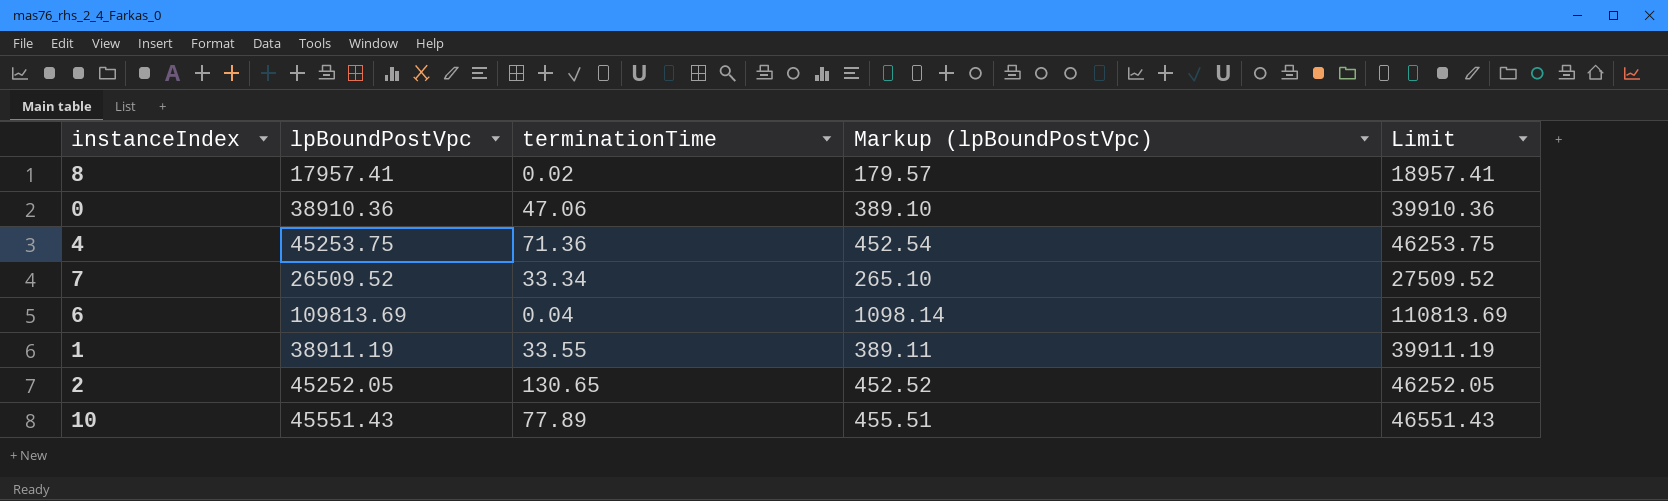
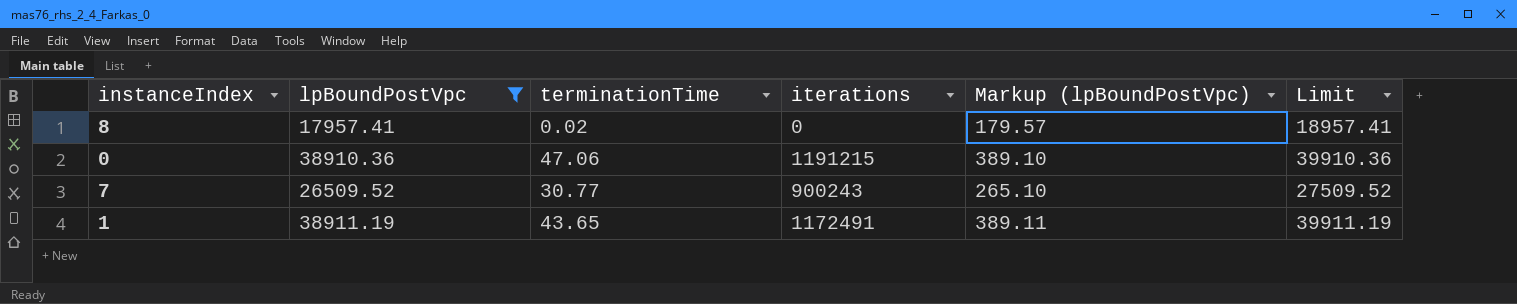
filter: none -> lpBoundPostVpc <= 38911.19
column iterations | position: none -> 4
7 | terminationTime: 33.34 -> 30.77
1 | terminationTime: 33.55 -> 43.65

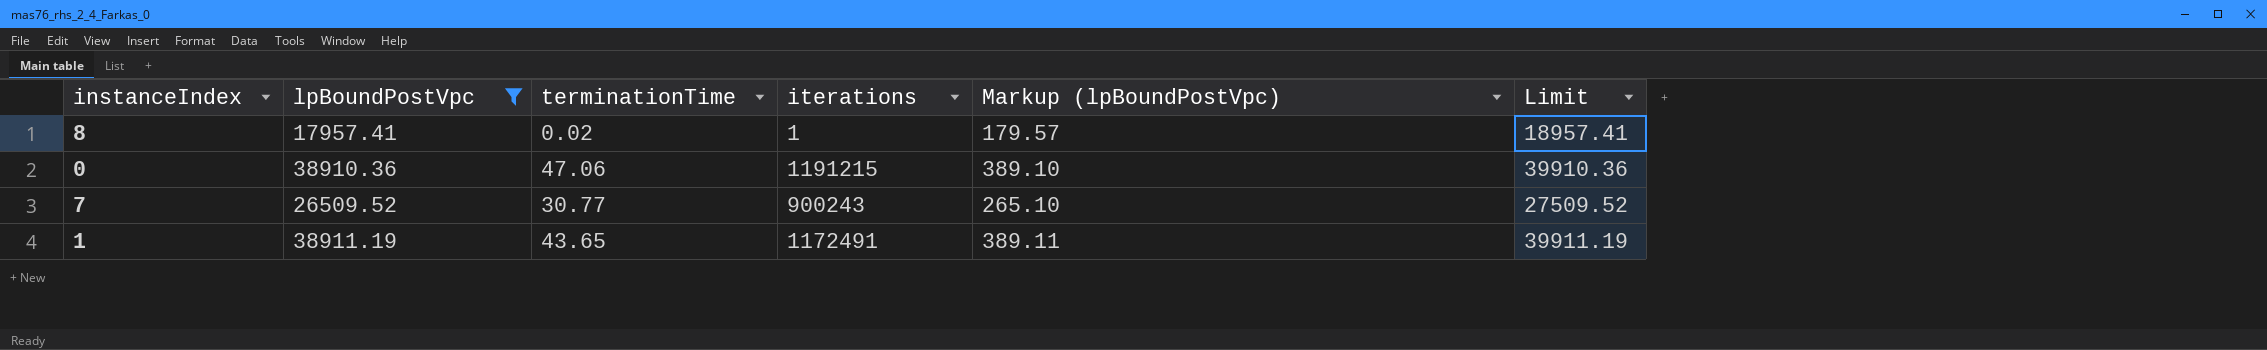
8 | iterations: 0 -> 1

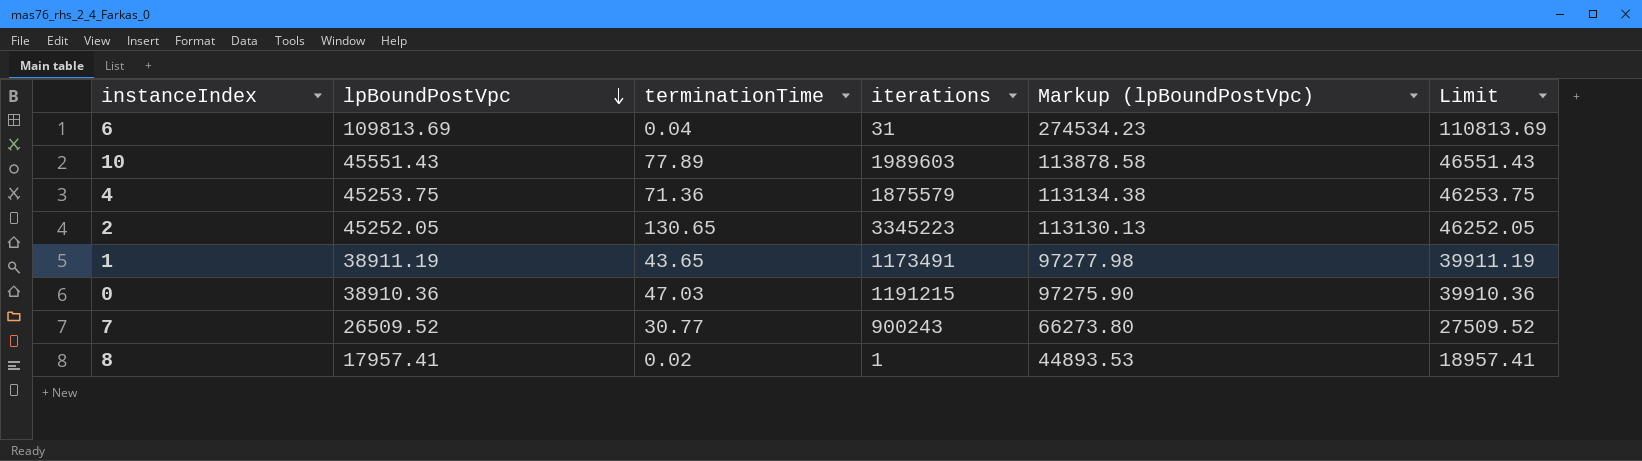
filter: lpBoundPostVpc <= 38911.19 -> none
row order: none -> lpBoundPostVpc descending
column Markup (lpBoundPostVpc) | formula: [lpBoundPostVpc] * 0.01 -> [lpBoundPostVpc] * 2.5
1 | iterations: 1172491 -> 1173491
0 | terminationTime: 47.06 -> 47.03

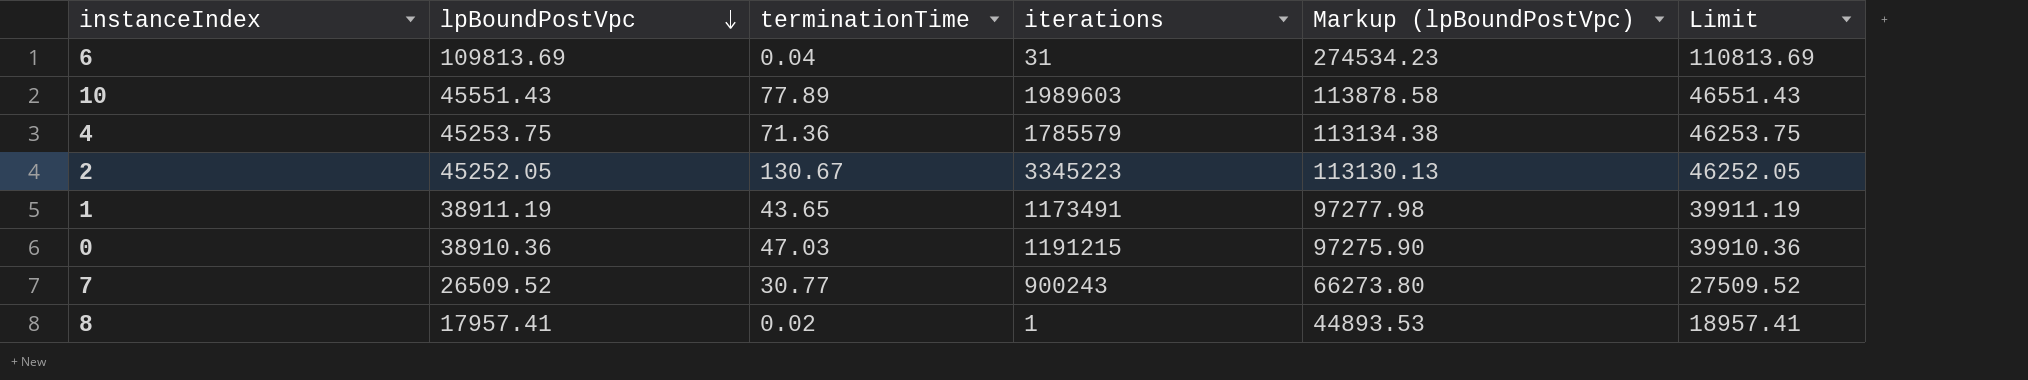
4 | iterations: 1875579 -> 1785579
2 | terminationTime: 130.65 -> 130.67

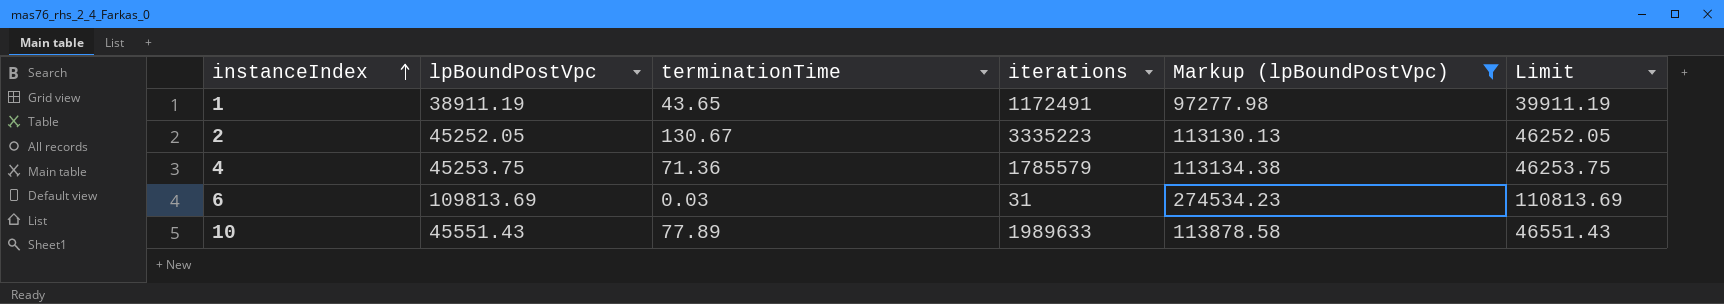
filter: none -> Markup (lpBoundPostVpc) >= 97277.98
row order: lpBoundPostVpc descending -> instanceIndex ascending
1 | iterations: 1173491 -> 1172491
2 | iterations: 3345223 -> 3335223
6 | terminationTime: 0.04 -> 0.03
10 | iterations: 1989603 -> 1989633

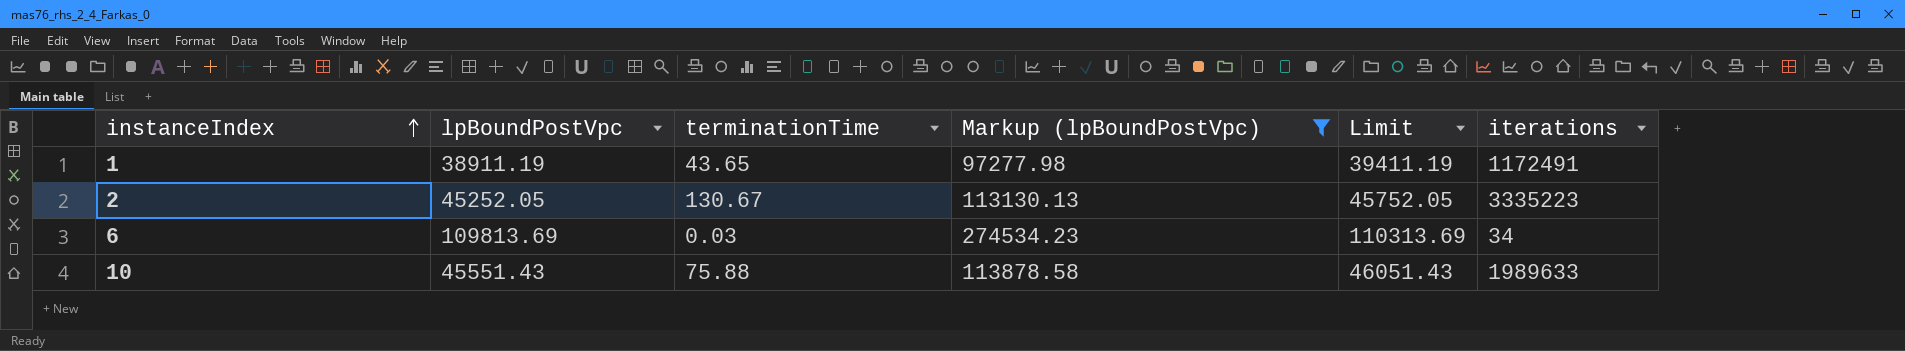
column Limit | formula: [lpBoundPostVpc] + 1000 -> [lpBoundPostVpc] + 500
column iterations | position: 4 -> 6
row 4: 45253.75 | 71.36 | 1785579 | 113134.38 | 46253.75 -> none
6 | iterations: 31 -> 34
10 | terminationTime: 77.89 -> 75.88

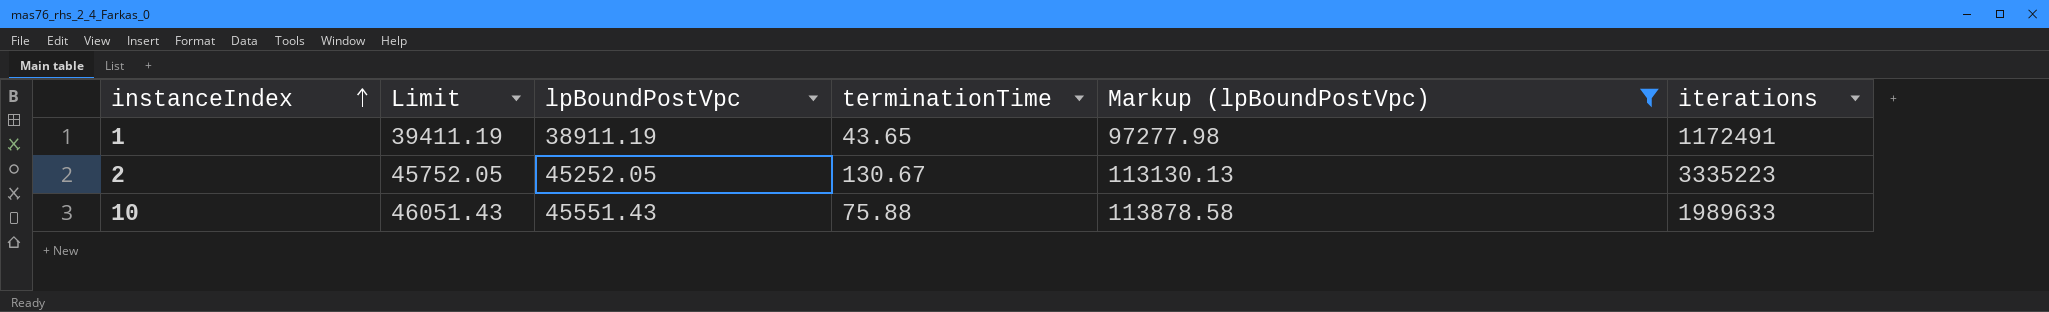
column Limit | position: 5 -> 2
row 6: 109813.69 | 0.03 | 274534.23 | 110313.69 | 34 -> none

